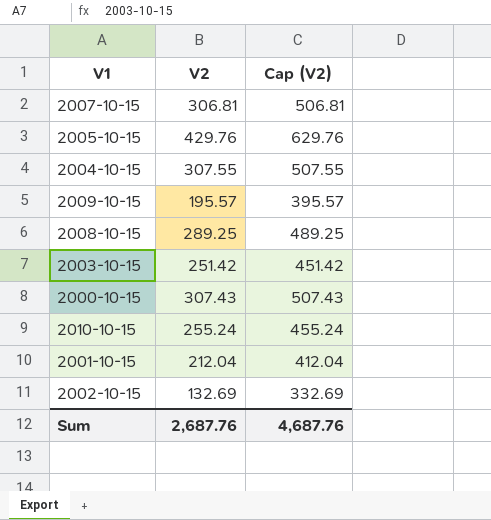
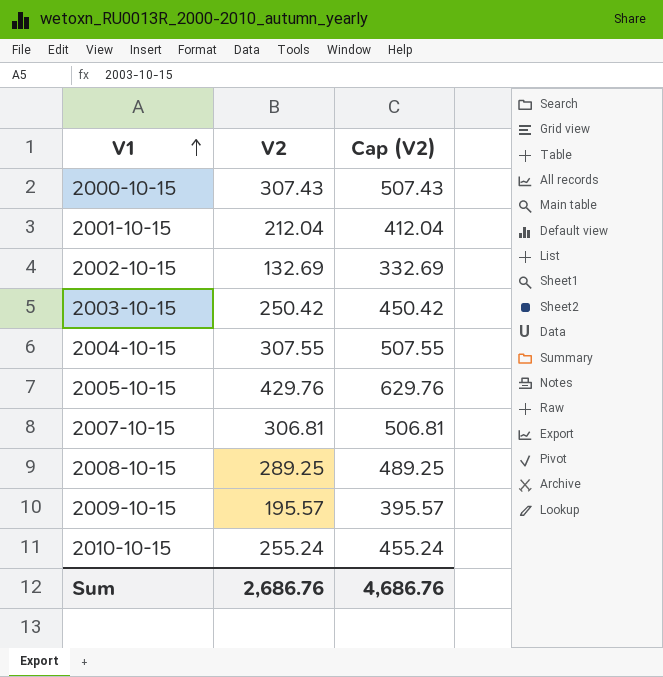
row order: none -> V1 ascending
2003-10-15 | V2: 251.42 -> 250.42
2003-10-15 | Cap (V2): 451.42 -> 450.42
Sum | V2: 2,687.76 -> 2,686.76
Sum | Cap (V2): 4,687.76 -> 4,686.76

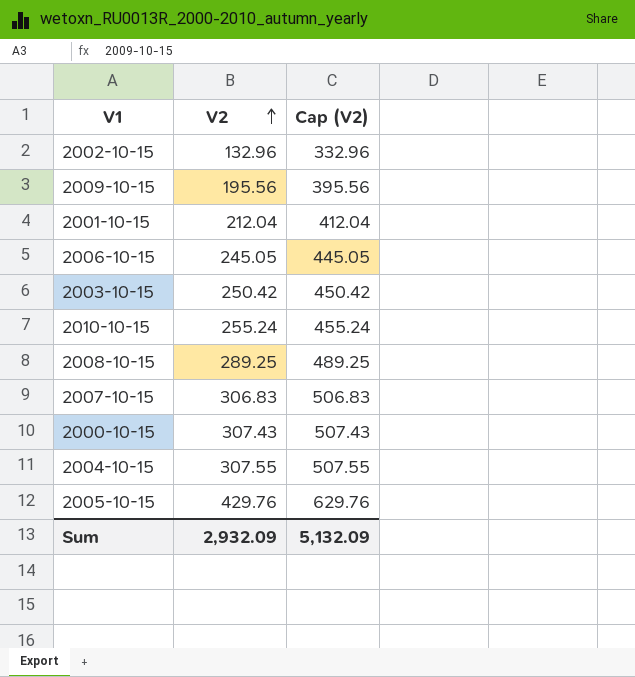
row order: V1 ascending -> V2 ascending
2002-10-15 | V2: 132.69 -> 132.96
2002-10-15 | Cap (V2): 332.69 -> 332.96
2009-10-15 | V2: 195.57 -> 195.56
2009-10-15 | Cap (V2): 395.57 -> 395.56
row 2006-10-15: none -> 245.05 | 445.05
2007-10-15 | V2: 306.81 -> 306.83
2007-10-15 | Cap (V2): 506.81 -> 506.83
Sum | V2: 2,686.76 -> 2,932.09
Sum | Cap (V2): 4,686.76 -> 5,132.09

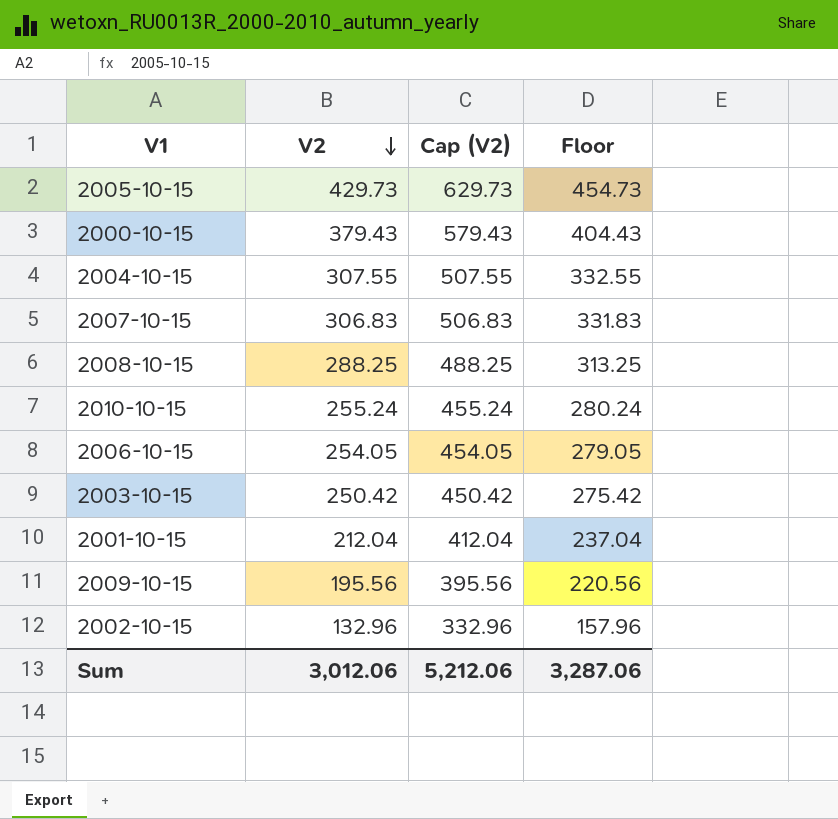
row order: V2 ascending -> V2 descending
column Floor | formula: none -> [V2] + 25
2005-10-15 | V2: 429.76 -> 429.73
2005-10-15 | Cap (V2): 629.76 -> 629.73
2000-10-15 | V2: 307.43 -> 379.43
2000-10-15 | Cap (V2): 507.43 -> 579.43
2008-10-15 | V2: 289.25 -> 288.25
2008-10-15 | Cap (V2): 489.25 -> 488.25
2006-10-15 | V2: 245.05 -> 254.05
2006-10-15 | Cap (V2): 445.05 -> 454.05
Sum | V2: 2,932.09 -> 3,012.06
Sum | Cap (V2): 5,132.09 -> 5,212.06

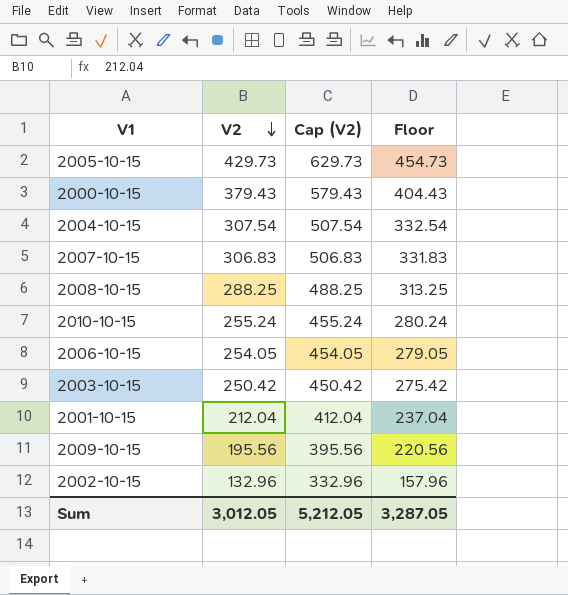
2004-10-15 | V2: 307.55 -> 307.54
2004-10-15 | Cap (V2): 507.55 -> 507.54
2004-10-15 | Floor: 332.55 -> 332.54
Sum | V2: 3,012.06 -> 3,012.05
Sum | Cap (V2): 5,212.06 -> 5,212.05
Sum | Floor: 3,287.06 -> 3,287.05

